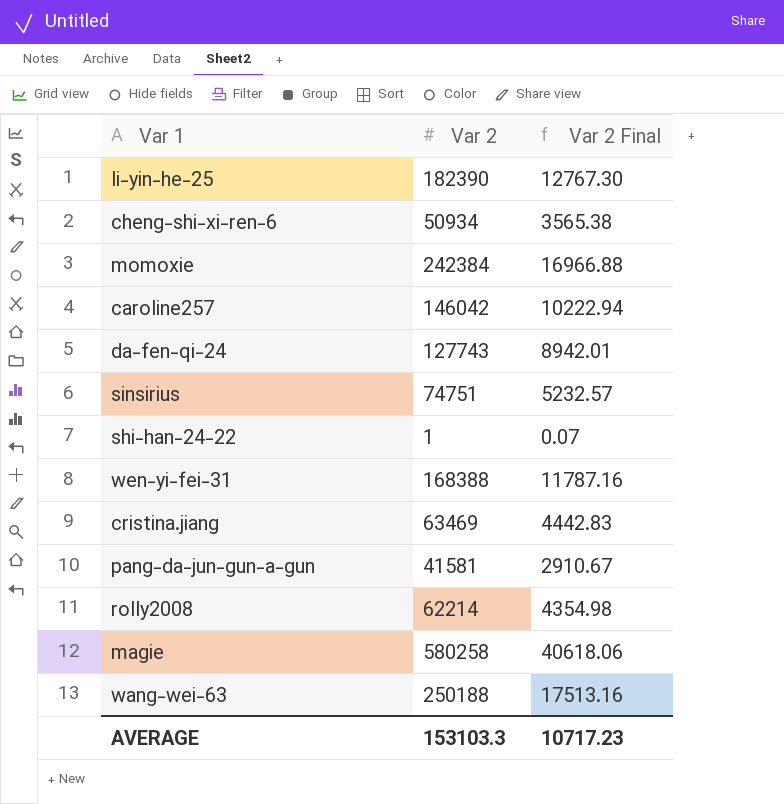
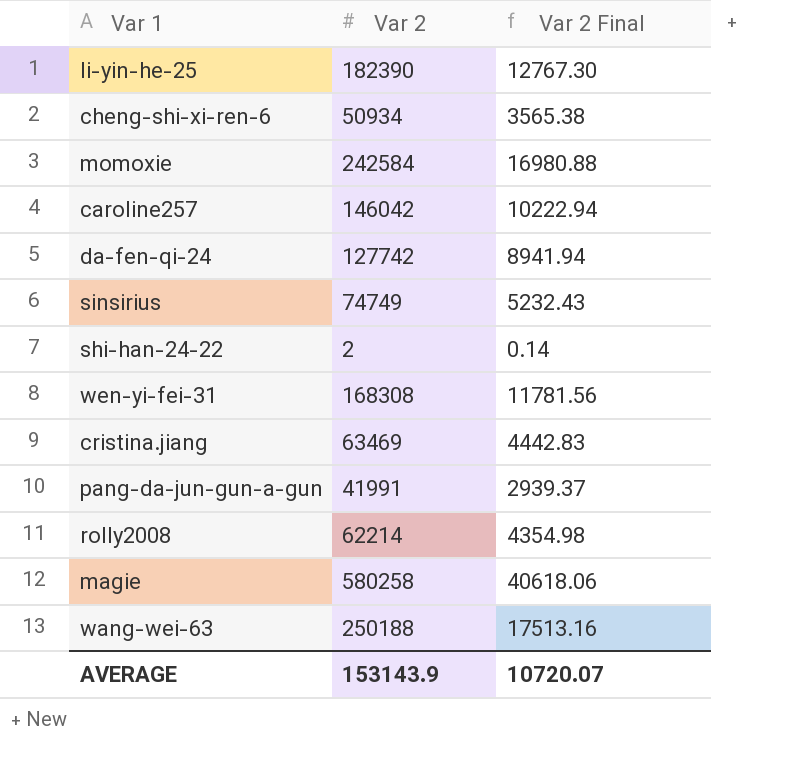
momoxie | Var 2: 242384 -> 242584
momoxie | Var 2 Final: 16966.88 -> 16980.88
da-fen-qi-24 | Var 2: 127743 -> 127742
da-fen-qi-24 | Var 2 Final: 8942.01 -> 8941.94
sinsirius | Var 2: 74751 -> 74749
sinsirius | Var 2 Final: 5232.57 -> 5232.43
shi-han-24-22 | Var 2: 1 -> 2
shi-han-24-22 | Var 2 Final: 0.07 -> 0.14
wen-yi-fei-31 | Var 2: 168388 -> 168308
wen-yi-fei-31 | Var 2 Final: 11787.16 -> 11781.56
pang-da-jun-gun-a-gun | Var 2: 41581 -> 41991
pang-da-jun-gun-a-gun | Var 2 Final: 2910.67 -> 2939.37
AVERAGE | Var 2: 153103.3 -> 153143.9
AVERAGE | Var 2 Final: 10717.23 -> 10720.07

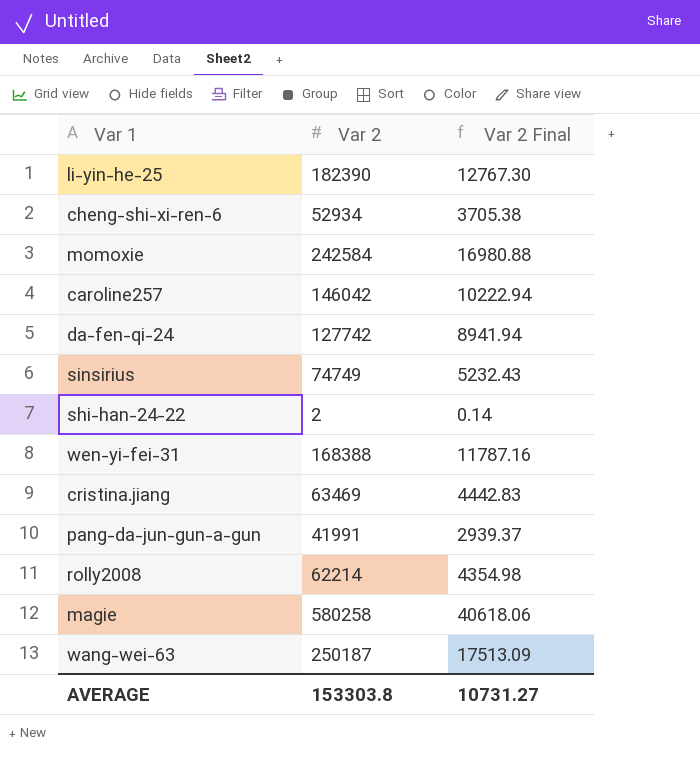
cheng-shi-xi-ren-6 | Var 2: 50934 -> 52934
cheng-shi-xi-ren-6 | Var 2 Final: 3565.38 -> 3705.38
wen-yi-fei-31 | Var 2: 168308 -> 168388
wen-yi-fei-31 | Var 2 Final: 11781.56 -> 11787.16
wang-wei-63 | Var 2: 250188 -> 250187
wang-wei-63 | Var 2 Final: 17513.16 -> 17513.09
AVERAGE | Var 2: 153143.9 -> 153303.8
AVERAGE | Var 2 Final: 10720.07 -> 10731.27

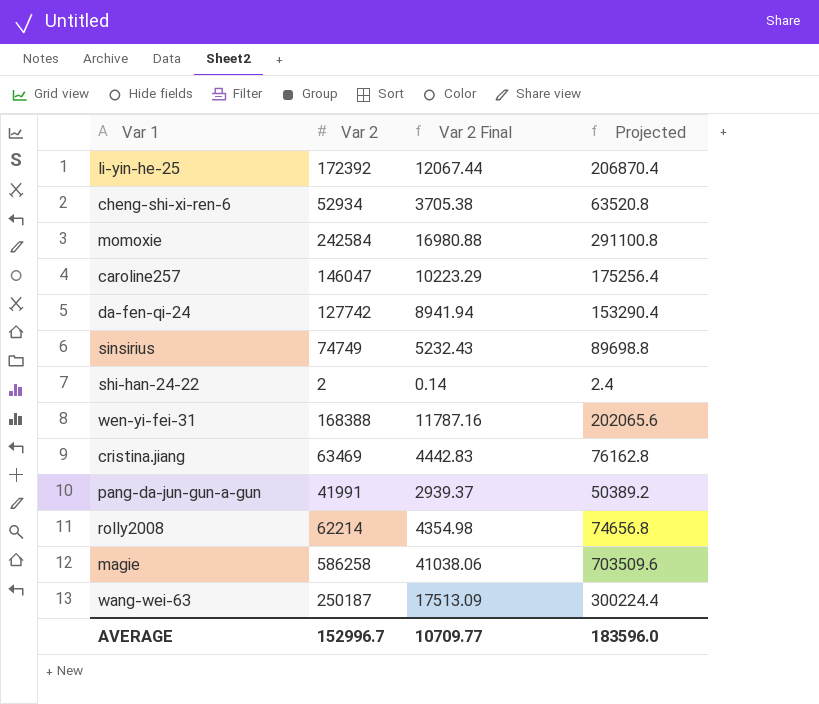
column Projected | formula: none -> [Var 2] * 1.2
li-yin-he-25 | Var 2: 182390 -> 172392
li-yin-he-25 | Var 2 Final: 12767.30 -> 12067.44
caroline257 | Var 2: 146042 -> 146047
caroline257 | Var 2 Final: 10222.94 -> 10223.29
magie | Var 2: 580258 -> 586258
magie | Var 2 Final: 40618.06 -> 41038.06
AVERAGE | Var 2: 153303.8 -> 152996.7
AVERAGE | Var 2 Final: 10731.27 -> 10709.77

